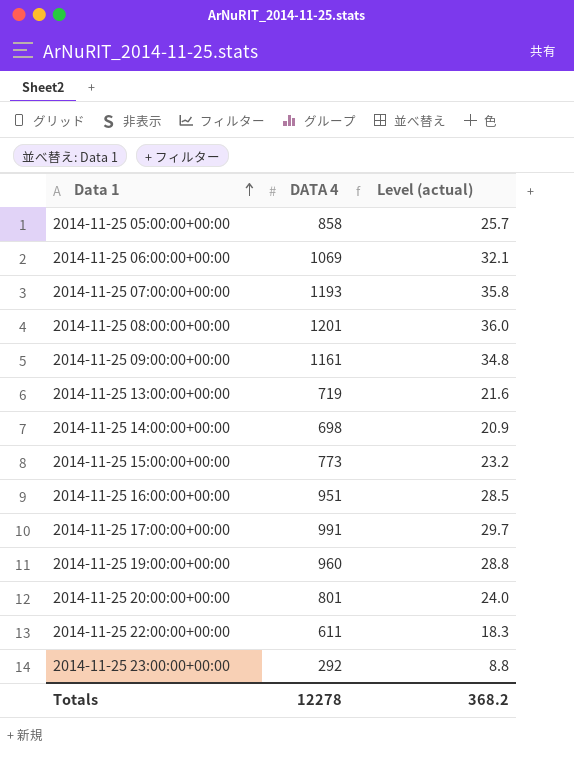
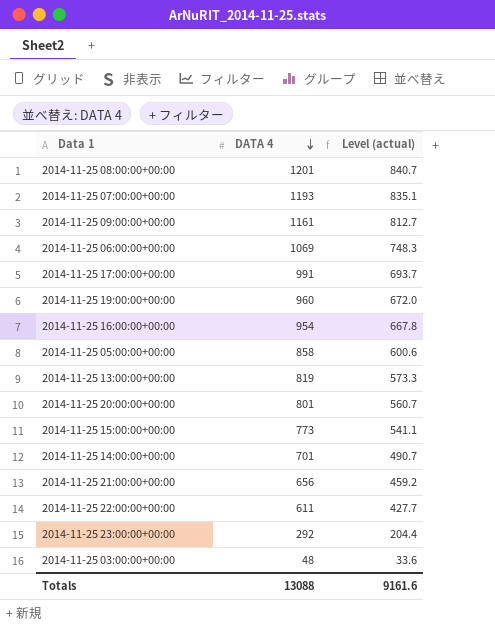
row order: Data 1 ascending -> DATA 4 descending
column Level (actual) | formula: [DATA 4] * 0.03 -> [DATA 4] * 0.7
2014-11-25 16:00:00+00:00 | DATA 4: 951 -> 954
2014-11-25 13:00:00+00:00 | DATA 4: 719 -> 819
2014-11-25 14:00:00+00:00 | DATA 4: 698 -> 701
row 2014-11-25 21:00:00+00:00: none -> 656 | 459.2
row 2014-11-25 03:00:00+00:00: none -> 48 | 33.6
Totals | DATA 4: 12278 -> 13088
Totals | Level (actual): 368.2 -> 9161.6

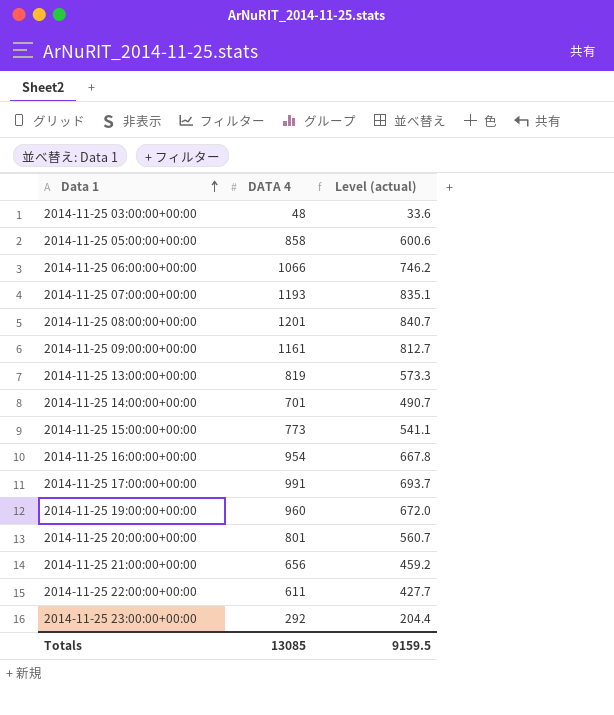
row order: DATA 4 descending -> Data 1 ascending
2014-11-25 06:00:00+00:00 | DATA 4: 1069 -> 1066
2014-11-25 06:00:00+00:00 | Level (actual): 748.3 -> 746.2
Totals | DATA 4: 13088 -> 13085
Totals | Level (actual): 9161.6 -> 9159.5

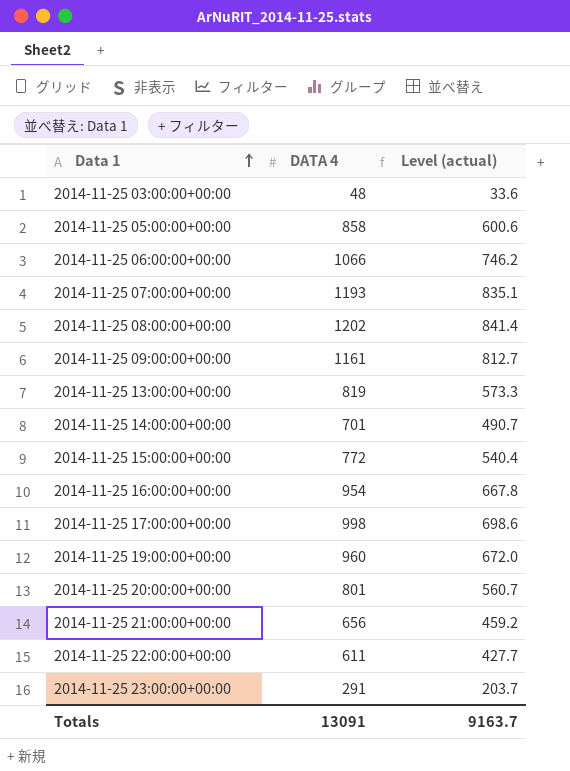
2014-11-25 08:00:00+00:00 | DATA 4: 1201 -> 1202
2014-11-25 08:00:00+00:00 | Level (actual): 840.7 -> 841.4
2014-11-25 15:00:00+00:00 | DATA 4: 773 -> 772
2014-11-25 15:00:00+00:00 | Level (actual): 541.1 -> 540.4
2014-11-25 17:00:00+00:00 | DATA 4: 991 -> 998
2014-11-25 17:00:00+00:00 | Level (actual): 693.7 -> 698.6
2014-11-25 23:00:00+00:00 | DATA 4: 292 -> 291
2014-11-25 23:00:00+00:00 | Level (actual): 204.4 -> 203.7
Totals | DATA 4: 13085 -> 13091
Totals | Level (actual): 9159.5 -> 9163.7

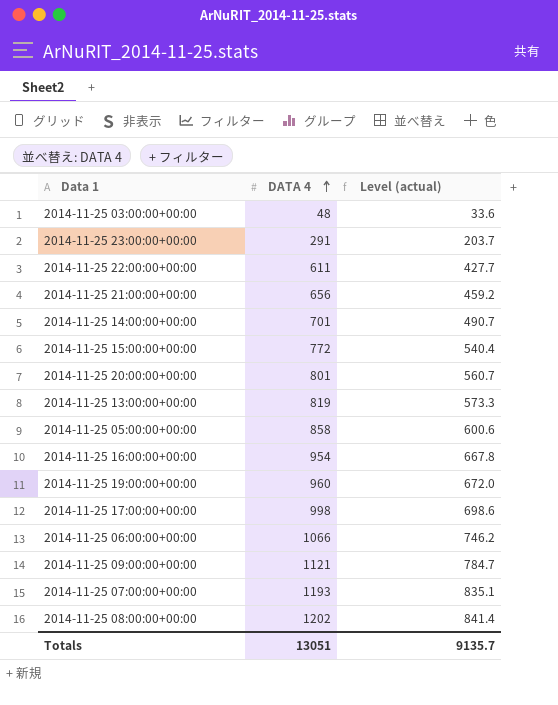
row order: Data 1 ascending -> DATA 4 ascending
2014-11-25 09:00:00+00:00 | DATA 4: 1161 -> 1121
2014-11-25 09:00:00+00:00 | Level (actual): 812.7 -> 784.7
Totals | DATA 4: 13091 -> 13051
Totals | Level (actual): 9163.7 -> 9135.7

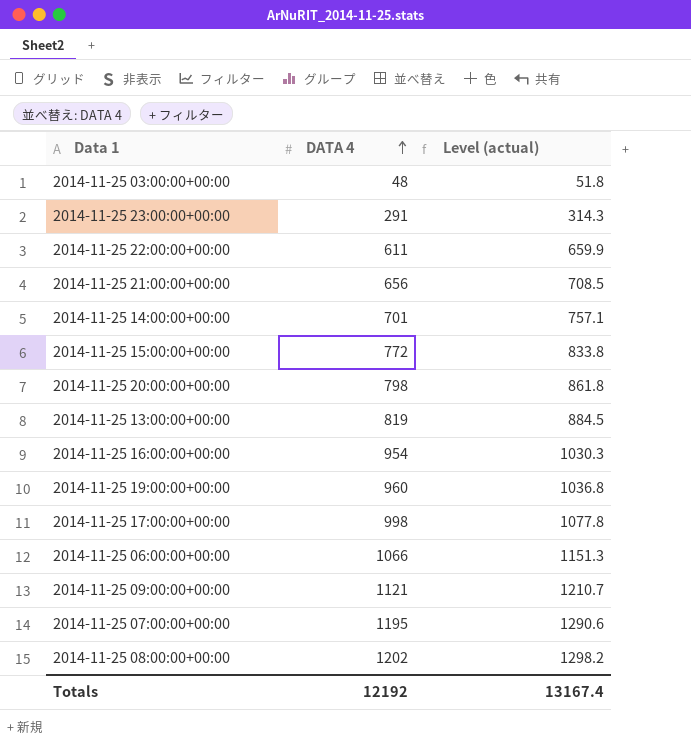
column Level (actual) | formula: [DATA 4] * 0.7 -> [DATA 4] * 1.08
row 2014-11-25 05:00:00+00:00: 858 | 600.6 -> none
2014-11-25 20:00:00+00:00 | DATA 4: 801 -> 798
2014-11-25 07:00:00+00:00 | DATA 4: 1193 -> 1195
Totals | DATA 4: 13051 -> 12192
Totals | Level (actual): 9135.7 -> 13167.4

